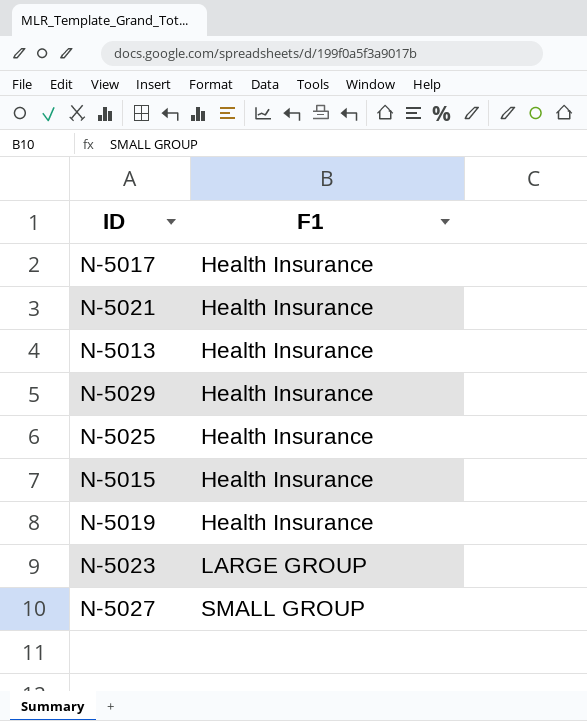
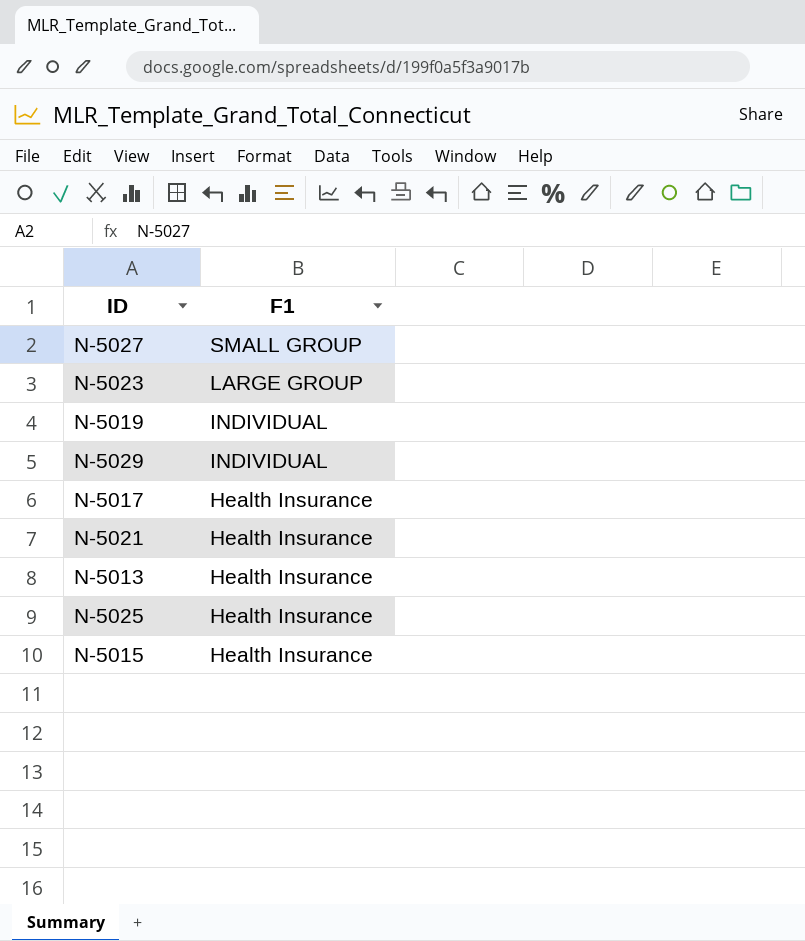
row order: F1 ascending -> F1 descending
N-5019 | F1: Health Insurance -> INDIVIDUAL
N-5029 | F1: Health Insurance -> INDIVIDUAL

